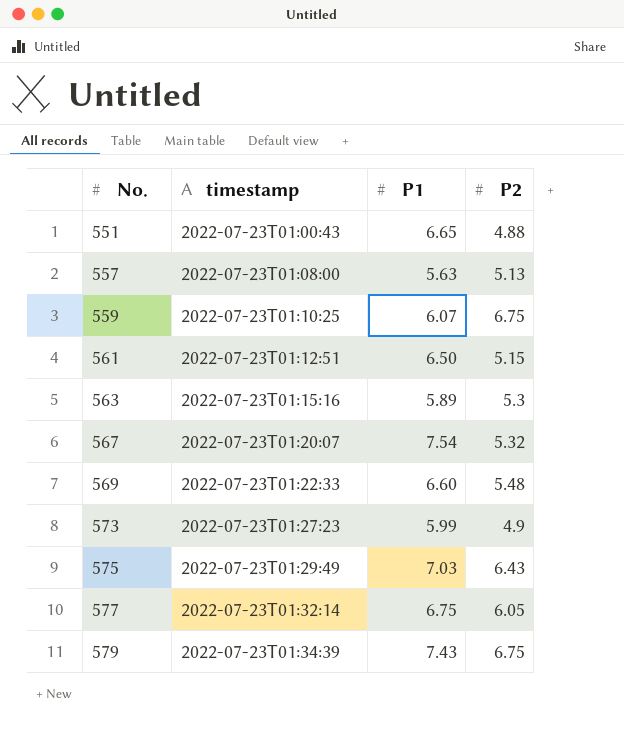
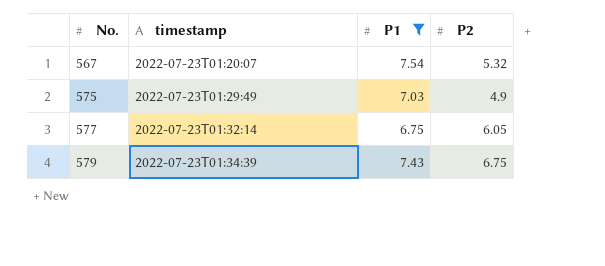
filter: none -> P1 >= 6.75
575 | P2: 6.43 -> 4.9

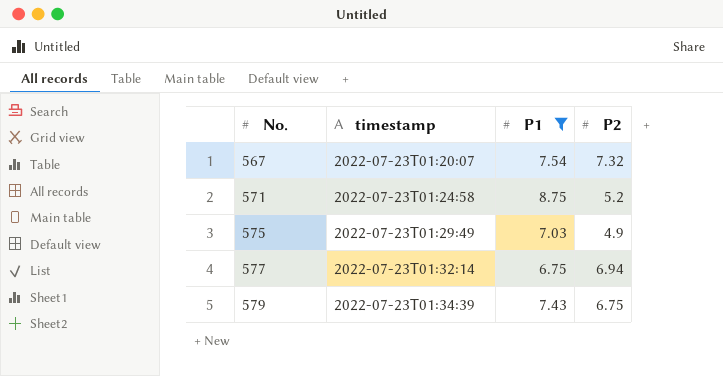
567 | P2: 5.32 -> 7.32
row 571: none -> 2022-07-23T01:24:58 | 8.75 | 5.2
577 | P2: 6.05 -> 6.94

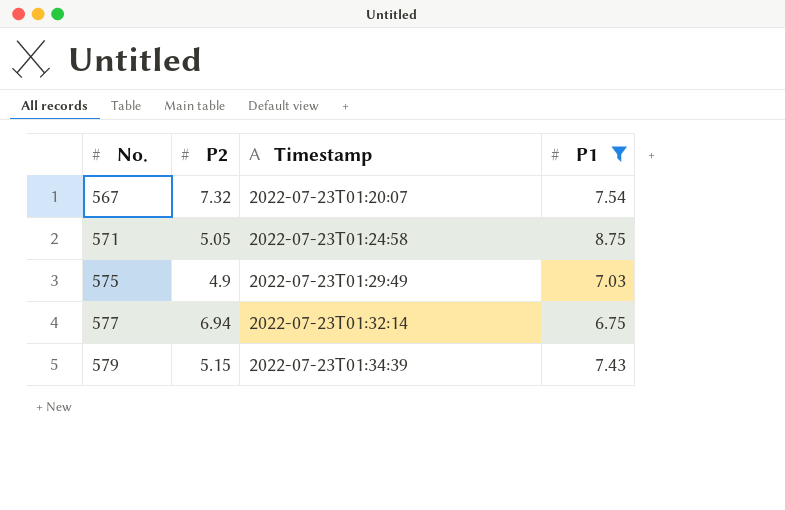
column P2 | position: 4 -> 2
column name: timestamp -> Timestamp
571 | P2: 5.2 -> 5.05
579 | P2: 6.75 -> 5.15

